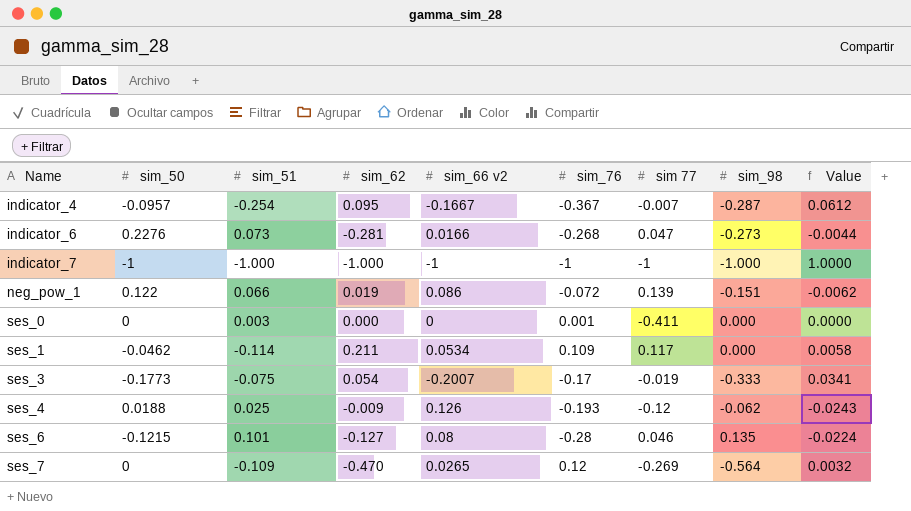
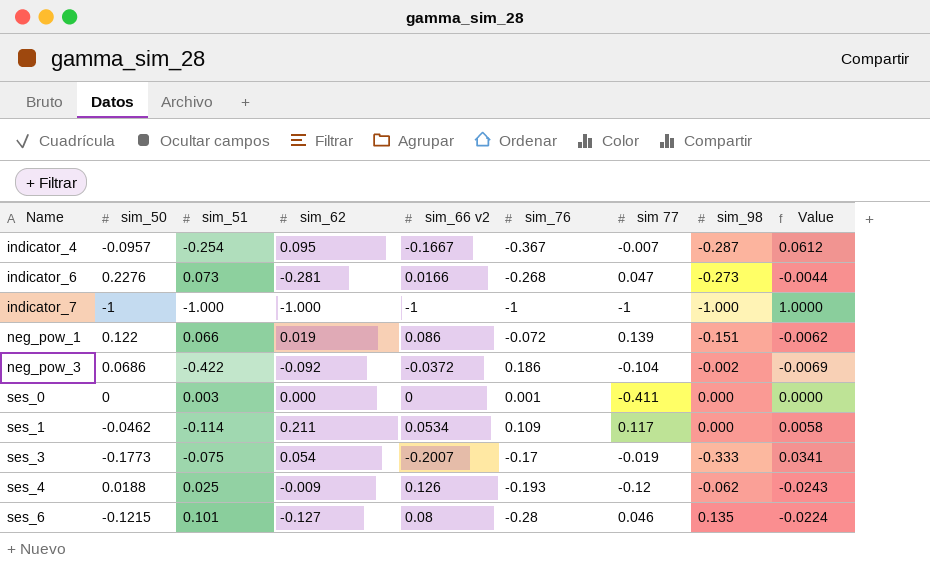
row ses_7: 0 | -0.109 | -0.470 | 0.0265 | 0.12 | -0.269 | -0.564 | 0.0032 -> none
row neg_pow_3: none -> 0.0686 | -0.422 | -0.092 | -0.0372 | 0.186 | -0.104 | -0.002 | -0.0069

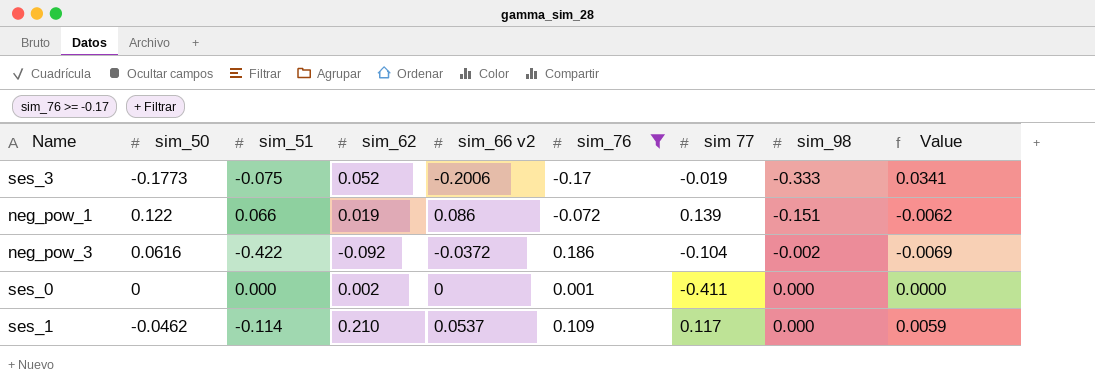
filter: none -> sim_76 >= -0.17
row order: Name ascending -> sim_98 ascending
ses_3 | sim_62: 0.054 -> 0.052
ses_3 | sim_66 v2: -0.2007 -> -0.2006
neg_pow_3 | sim_50: 0.0686 -> 0.0616
ses_0 | sim_51: 0.003 -> 0.000
ses_0 | sim_62: 0.000 -> 0.002
ses_1 | sim_62: 0.211 -> 0.210
ses_1 | sim_66 v2: 0.0534 -> 0.0537
ses_1 | Value: 0.0058 -> 0.0059

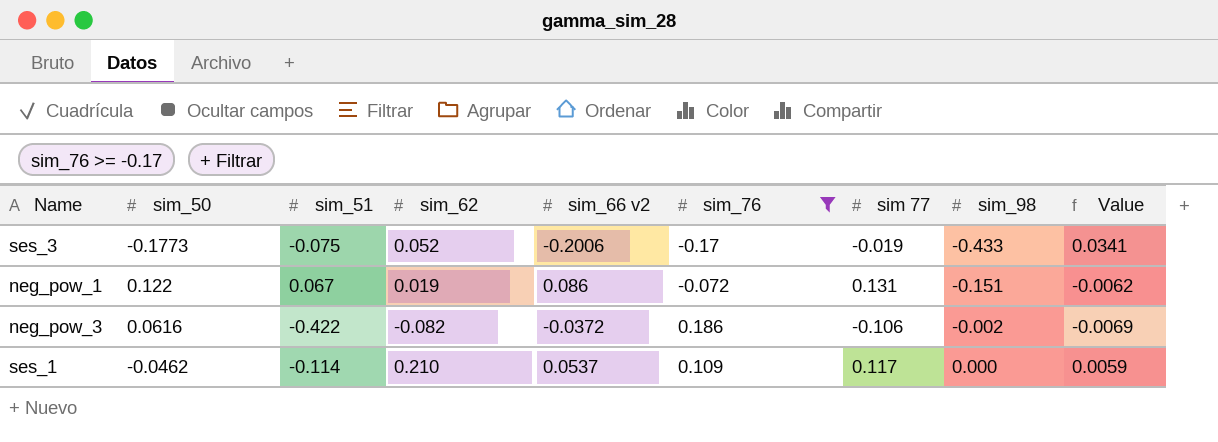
row ses_0: 0 | 0.000 | 0.002 | 0 | 0.001 | -0.411 | 0.000 | 0.0000 -> none
ses_3 | sim_98: -0.333 -> -0.433
neg_pow_1 | sim_51: 0.066 -> 0.067
neg_pow_1 | sim 77: 0.139 -> 0.131
neg_pow_3 | sim_62: -0.092 -> -0.082
neg_pow_3 | sim 77: -0.104 -> -0.106

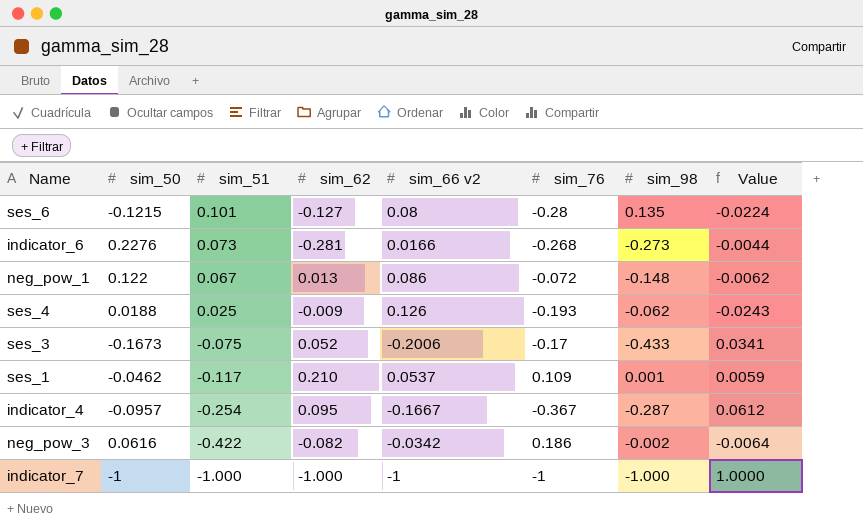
filter: sim_76 >= -0.17 -> none
row order: sim_98 ascending -> sim_51 descending
column sim 77 | position: 7 -> none
neg_pow_1 | sim_62: 0.019 -> 0.013
neg_pow_1 | sim_98: -0.151 -> -0.148
ses_3 | sim_50: -0.1773 -> -0.1673
ses_1 | sim_51: -0.114 -> -0.117
ses_1 | sim_98: 0.000 -> 0.001
neg_pow_3 | sim_66 v2: -0.0372 -> -0.0342
neg_pow_3 | Value: -0.0069 -> -0.0064

